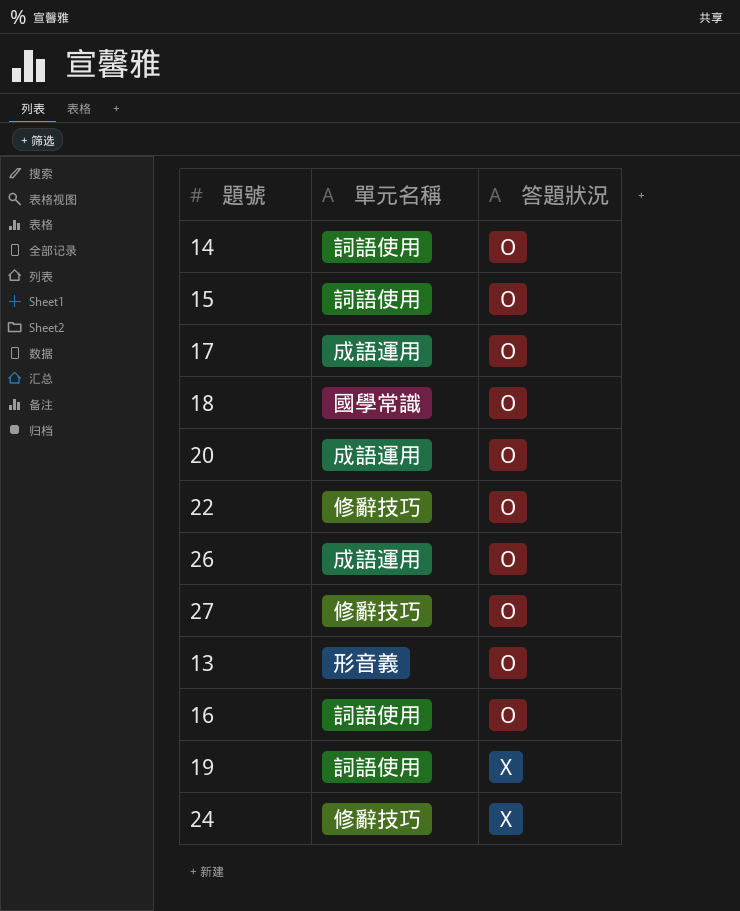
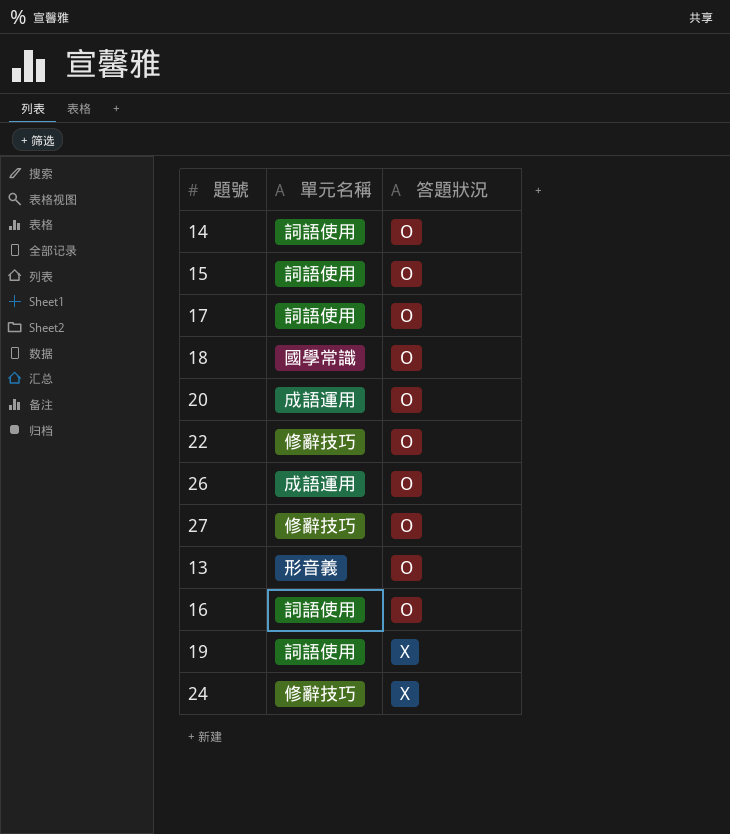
17 | 單元名稱: 成語運用 -> 詞語使用

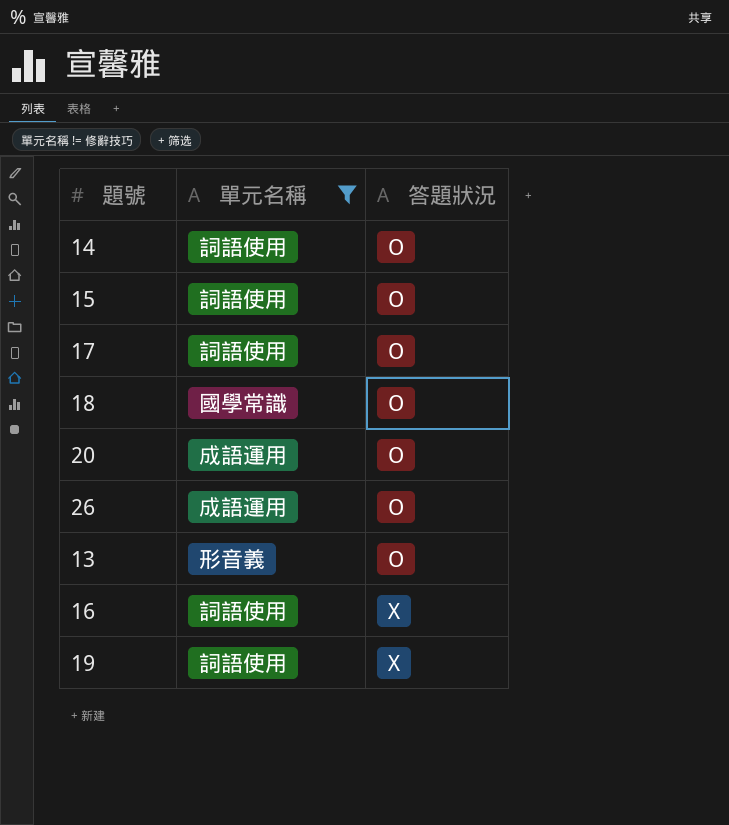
filter: none -> 單元名稱 != 修辭技巧
16 | 答題狀況: O -> X

